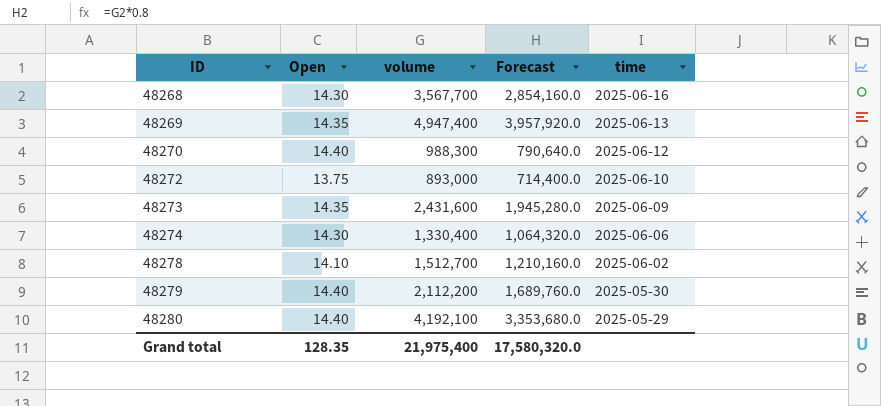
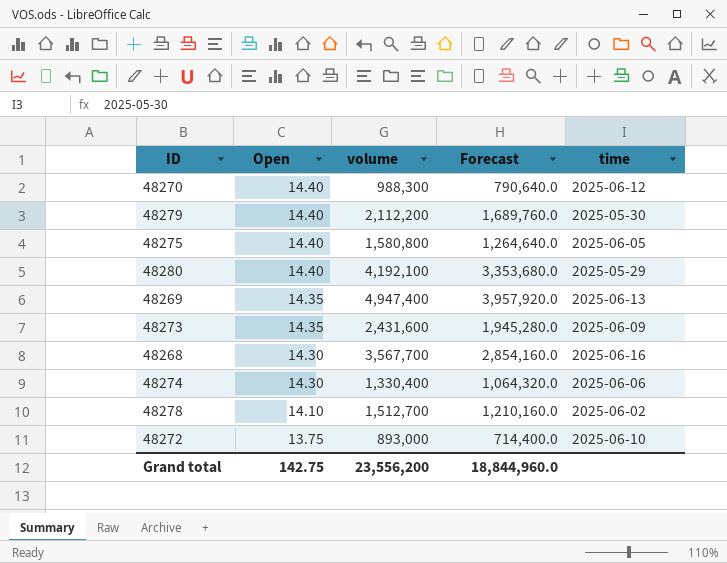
row order: ID ascending -> Open descending
row 48275: none -> 14.40 | 1,580,800 | 1,264,640.0 | 2025-06-05
Grand total | Open: 128.35 -> 142.75
Grand total | volume: 21,975,400 -> 23,556,200
Grand total | Forecast: 17,580,320.0 -> 18,844,960.0

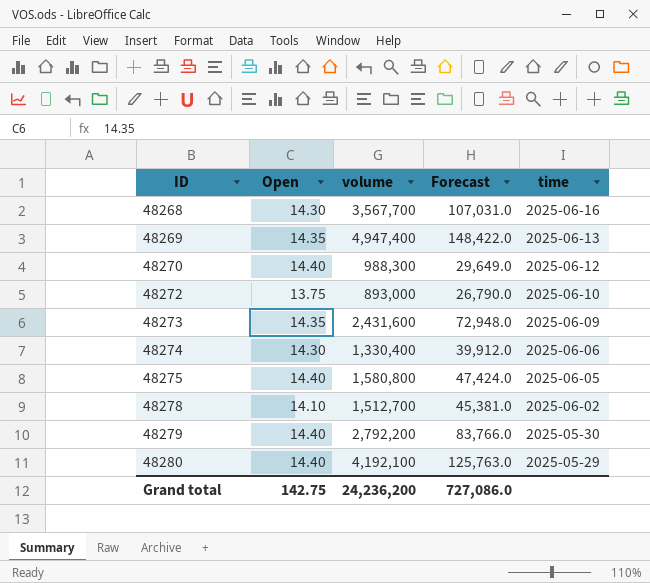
row order: Open descending -> ID ascending
column Forecast | formula: [volume] * 0.8 -> [volume] * 0.03
48279 | volume: 2,112,200 -> 2,792,200
Grand total | volume: 23,556,200 -> 24,236,200
Grand total | Forecast: 18,844,960.0 -> 727,086.0

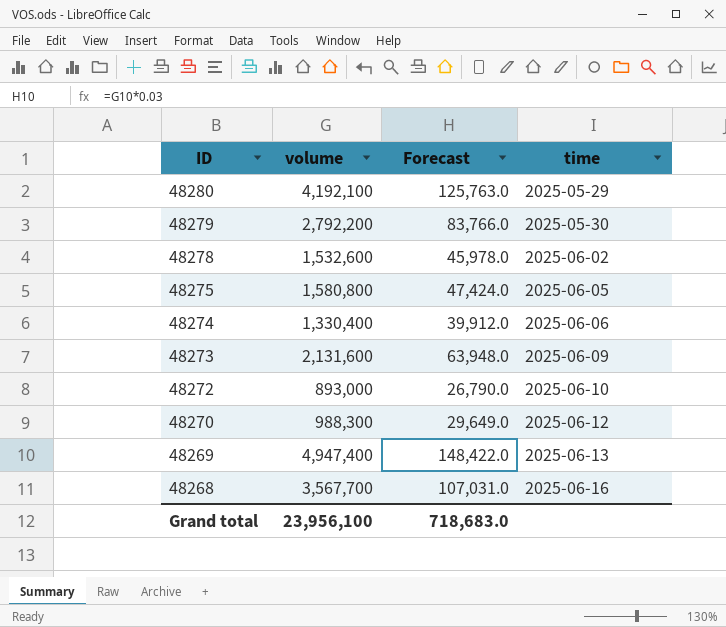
row order: ID ascending -> ID descending
column Open | position: 2 -> none
48278 | volume: 1,512,700 -> 1,532,600
48278 | Forecast: 45,381.0 -> 45,978.0
48273 | volume: 2,431,600 -> 2,131,600
48273 | Forecast: 72,948.0 -> 63,948.0
Grand total | volume: 24,236,200 -> 23,956,100
Grand total | Forecast: 727,086.0 -> 718,683.0

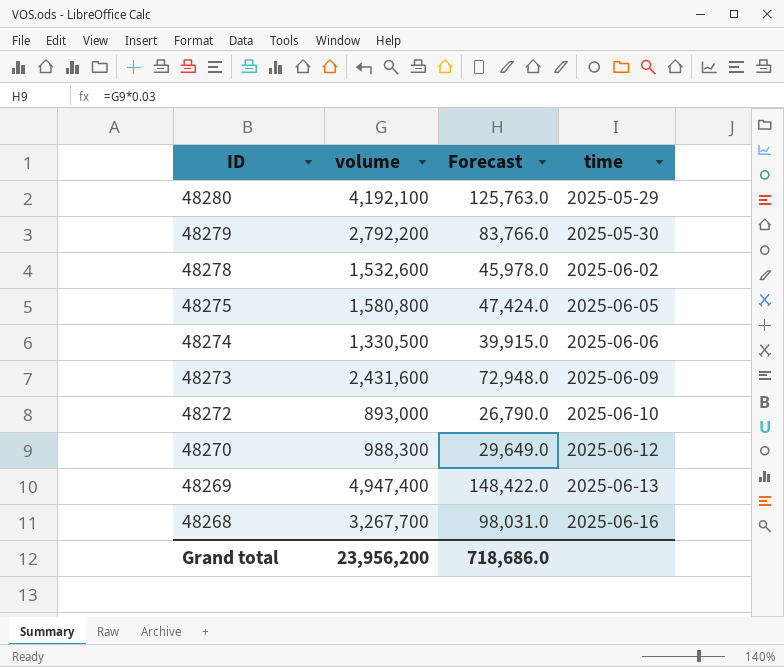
48274 | volume: 1,330,400 -> 1,330,500
48274 | Forecast: 39,912.0 -> 39,915.0
48273 | volume: 2,131,600 -> 2,431,600
48273 | Forecast: 63,948.0 -> 72,948.0
48268 | volume: 3,567,700 -> 3,267,700
48268 | Forecast: 107,031.0 -> 98,031.0
Grand total | volume: 23,956,100 -> 23,956,200
Grand total | Forecast: 718,683.0 -> 718,686.0

